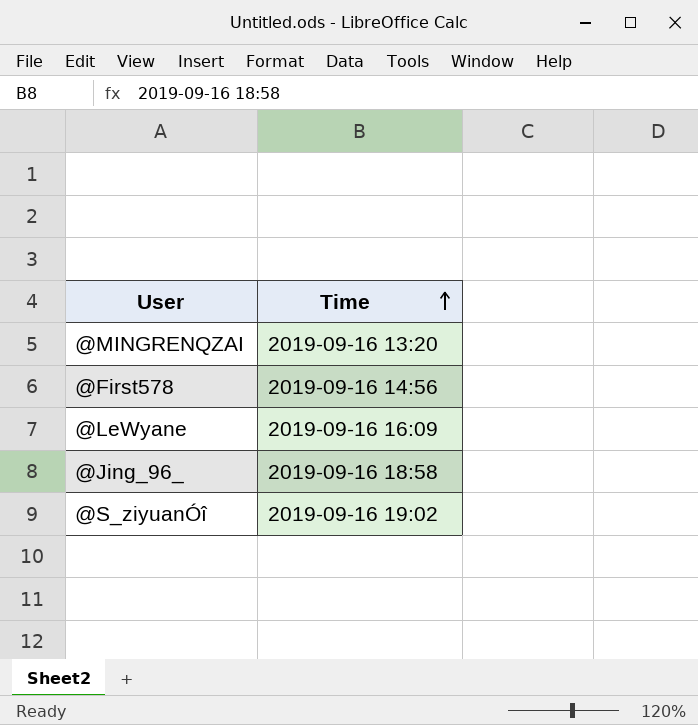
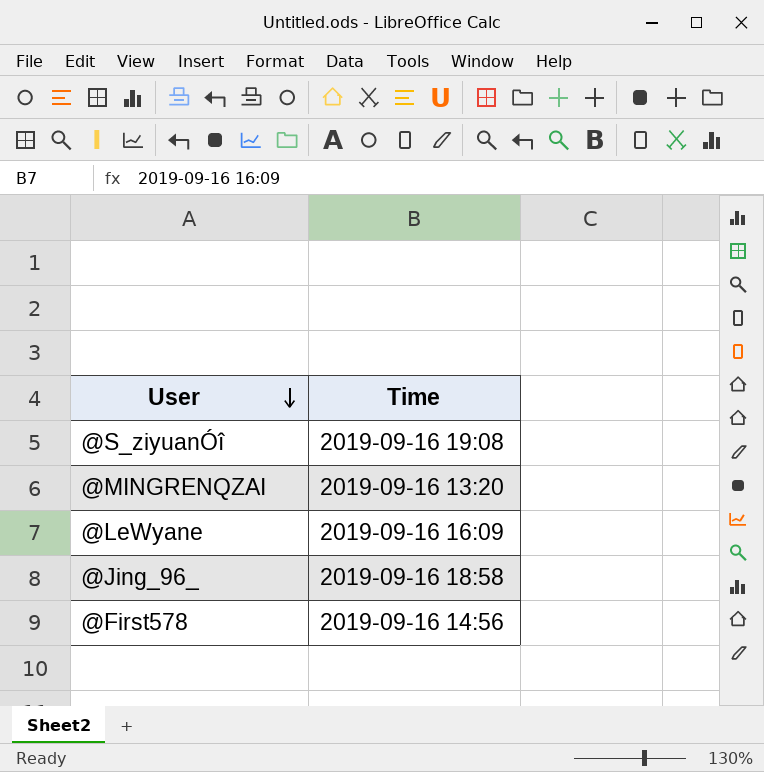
row order: Time ascending -> User descending
@S_ziyuanÓî | Time: 2019-09-16 19:02 -> 2019-09-16 19:08

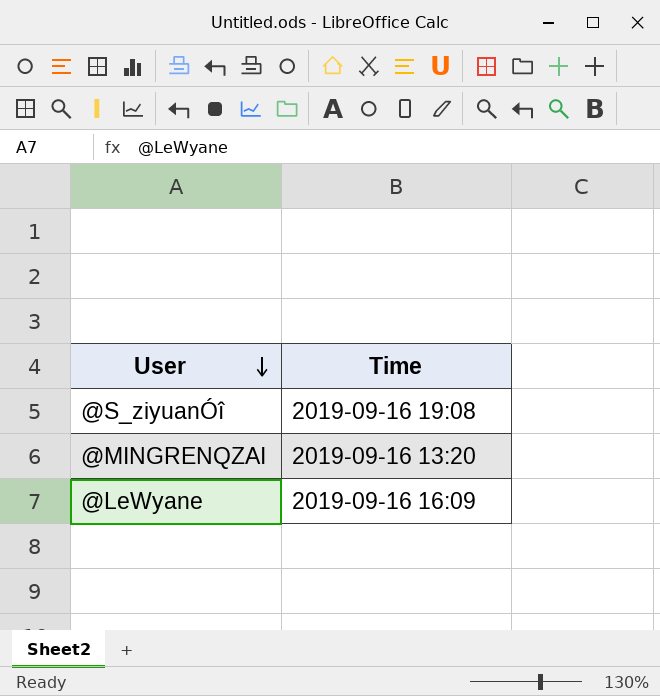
row @Jing_96_: 2019-09-16 18:58 -> none
row @First578: 2019-09-16 14:56 -> none

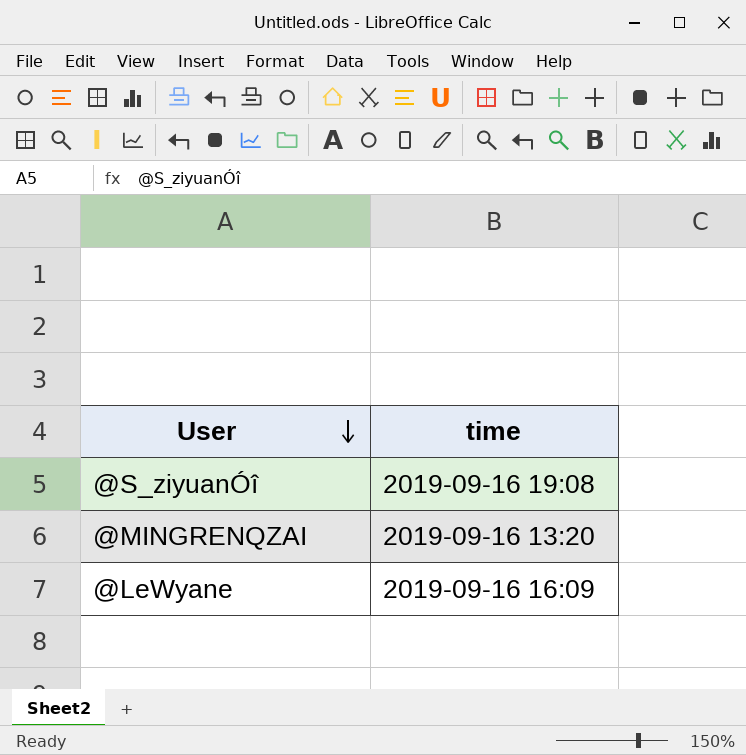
column name: Time -> time

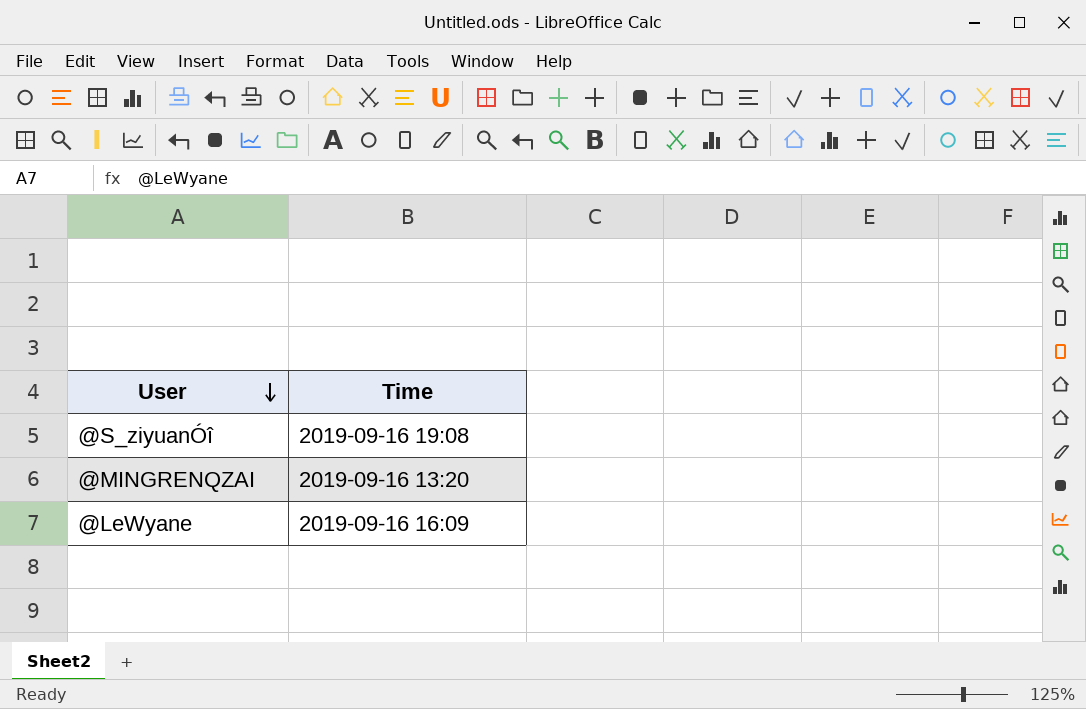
column name: time -> Time

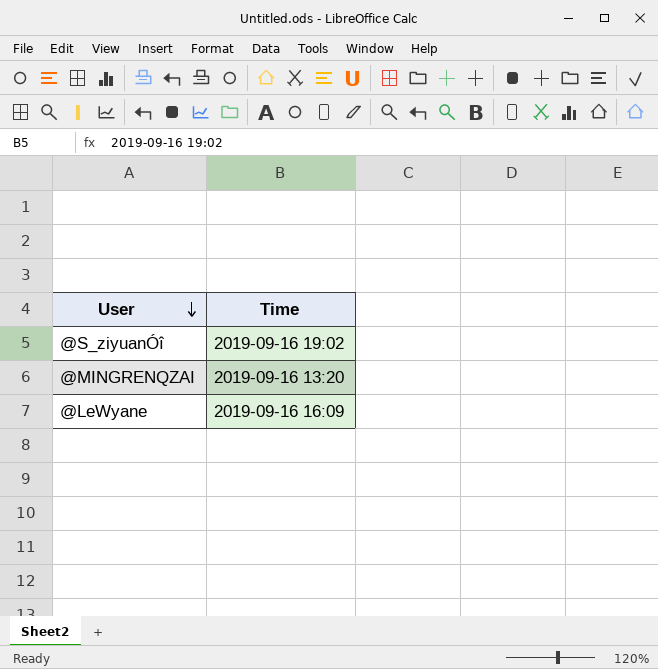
@S_ziyuanÓî | Time: 2019-09-16 19:08 -> 2019-09-16 19:02

